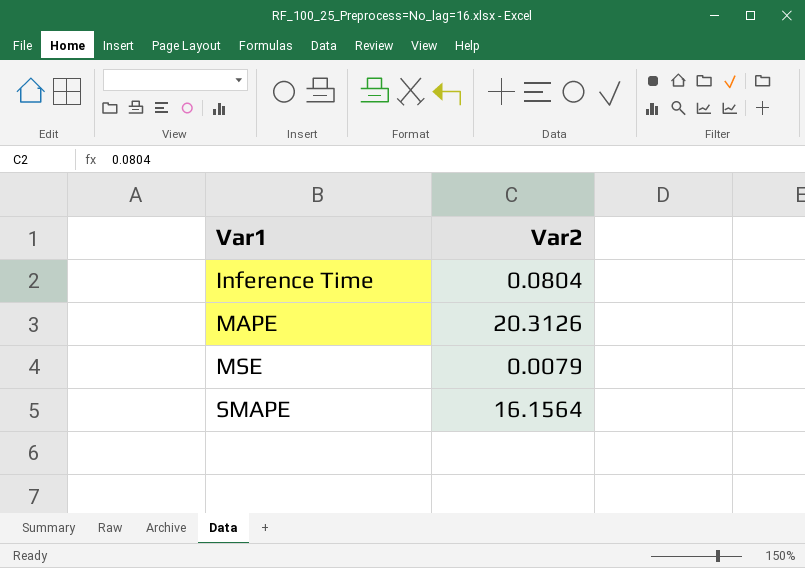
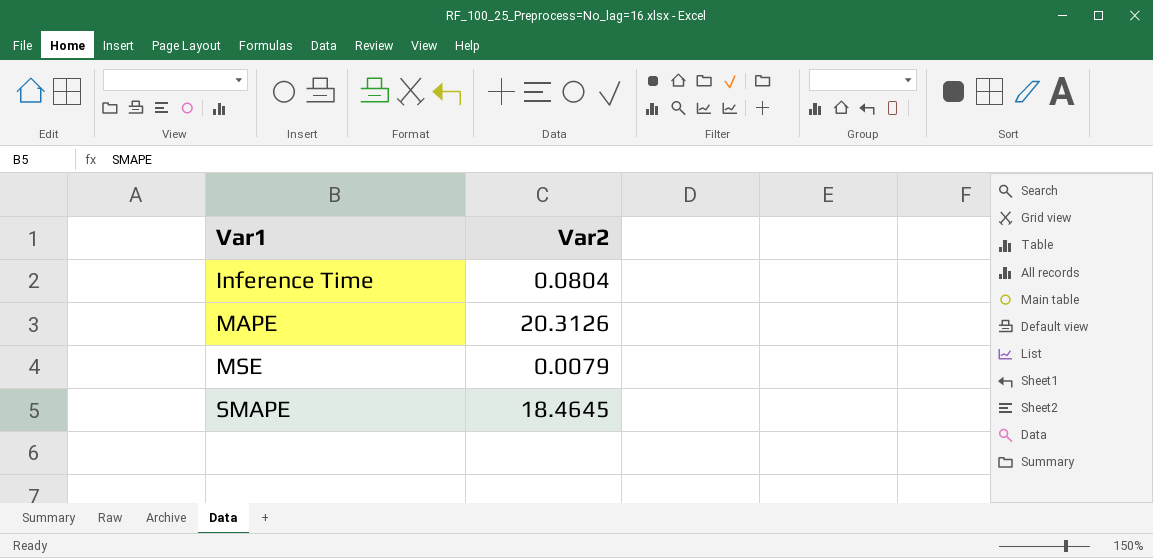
SMAPE | Var2: 16.1564 -> 18.4645

